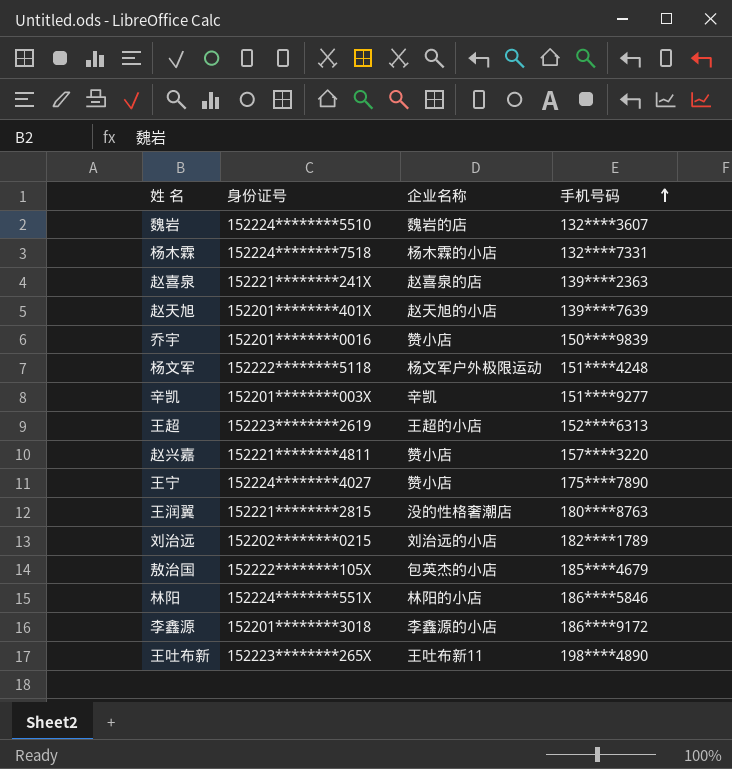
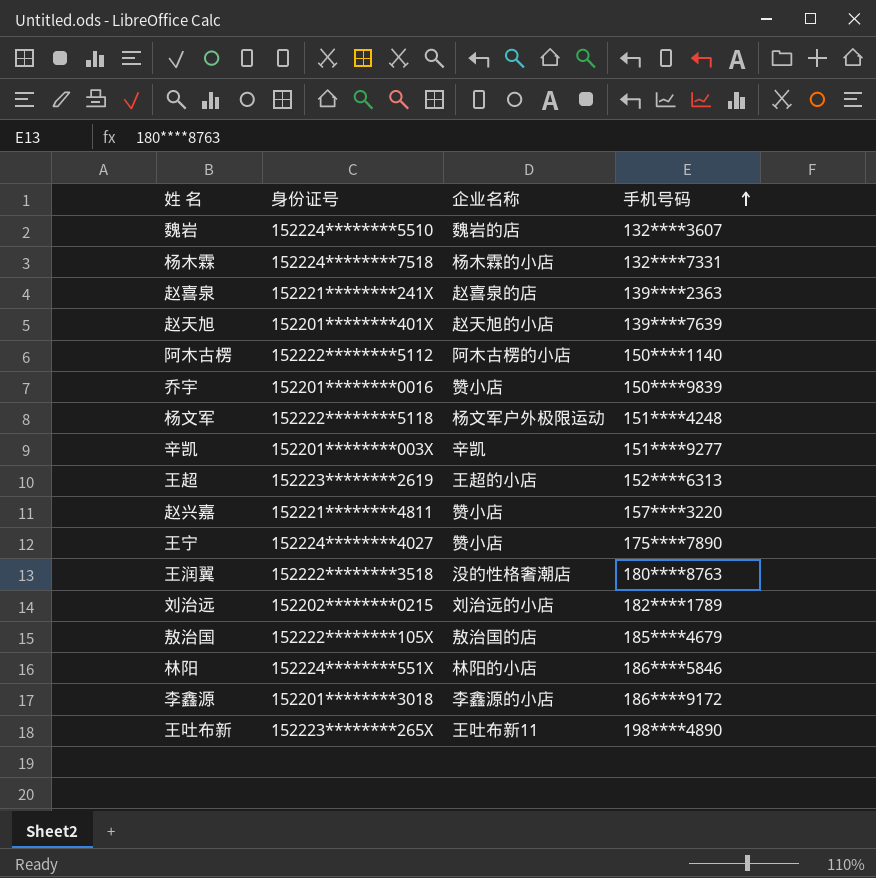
row 阿木古楞: none -> 152222********5112 | 阿木古楞的小店 | 150****1140
王润翼 | 身份证号: 152221********2815 -> 152222********3518
敖治国 | 企业名称: 包英杰的小店 -> 敖治国的店

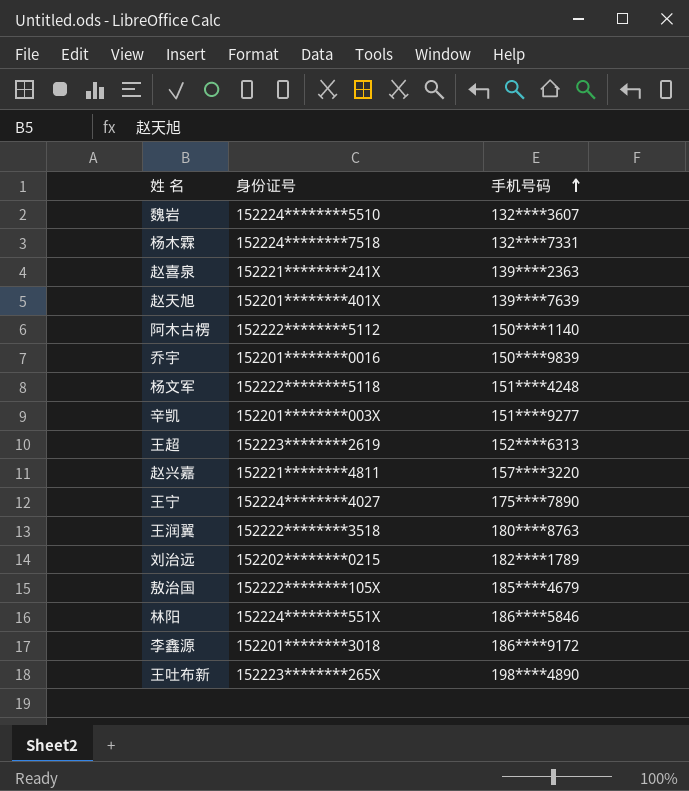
column 企业名称 | position: 3 -> none

